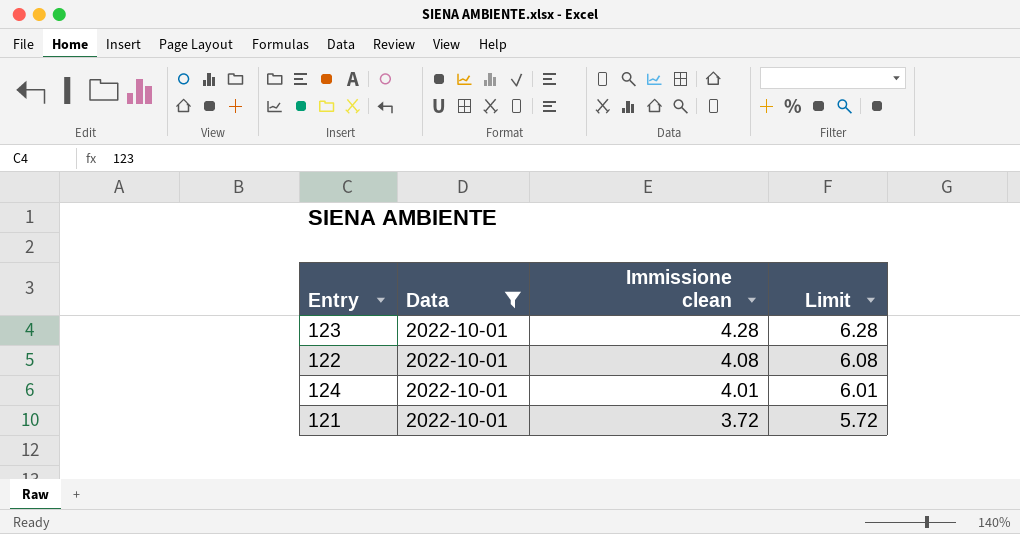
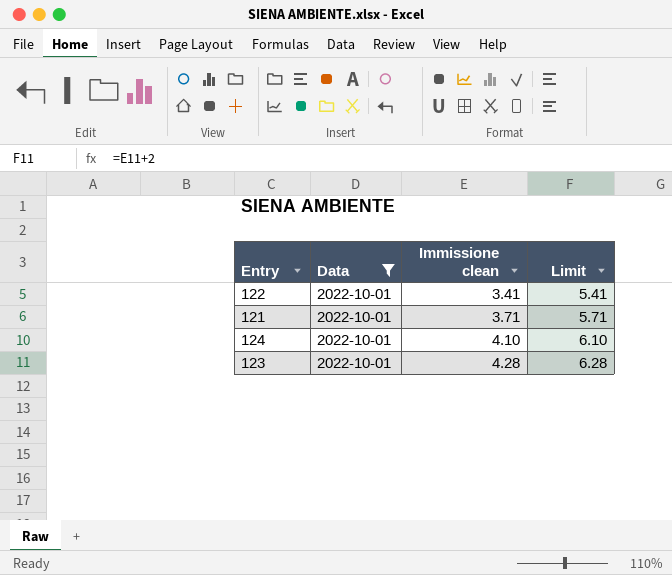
row order: Immissione clean descending -> Immissione clean ascending
122 | Immissione clean: 4.08 -> 3.41
122 | Limit: 6.08 -> 5.41
121 | Immissione clean: 3.72 -> 3.71
121 | Limit: 5.72 -> 5.71
124 | Immissione clean: 4.01 -> 4.10
124 | Limit: 6.01 -> 6.10

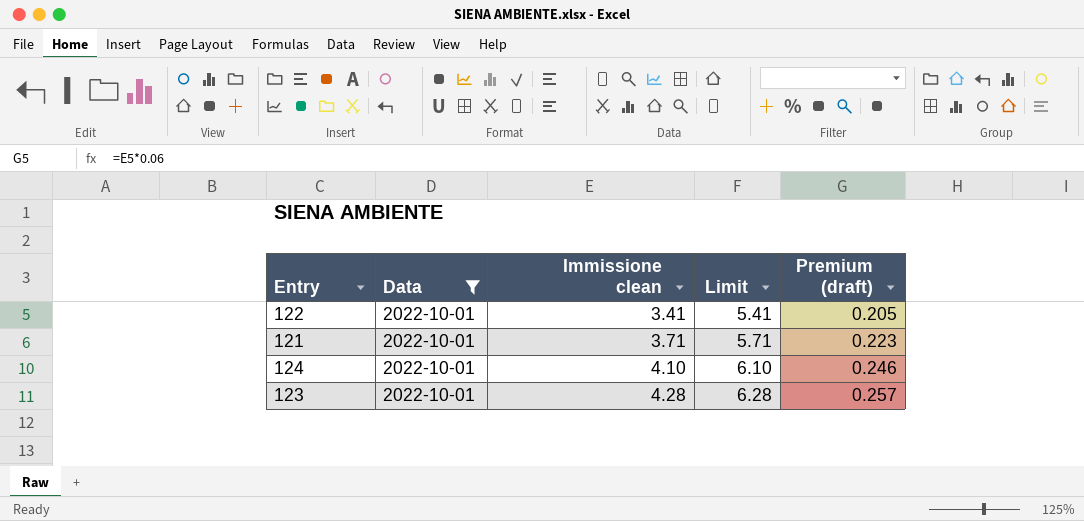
column Premium (draft) | formula: none -> [Immissione clean] * 0.06

